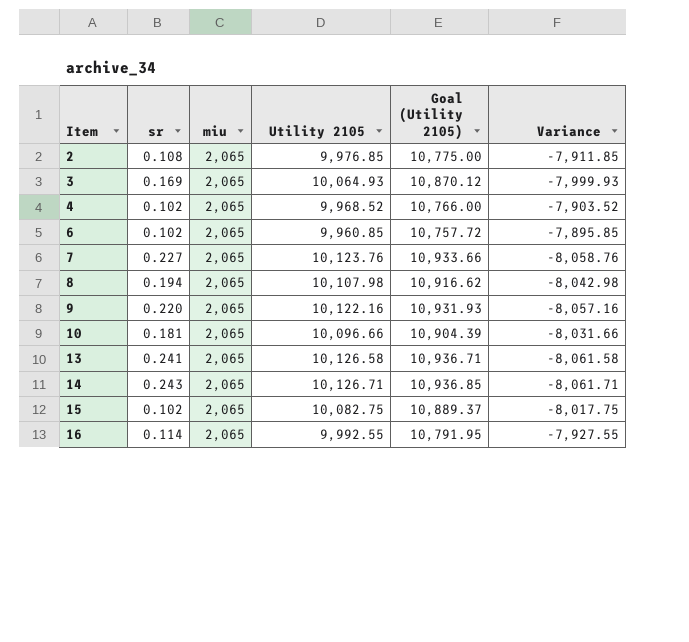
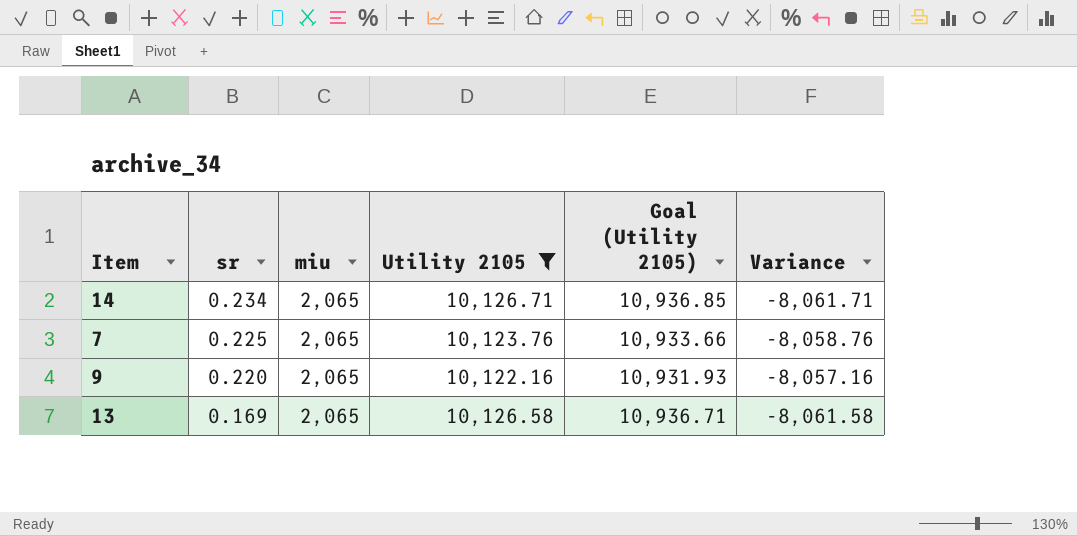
filter: none -> Utility 2105 >= 10,122.16
row order: Item ascending -> sr descending
14 | sr: 0.243 -> 0.234
7 | sr: 0.227 -> 0.225
13 | sr: 0.241 -> 0.169

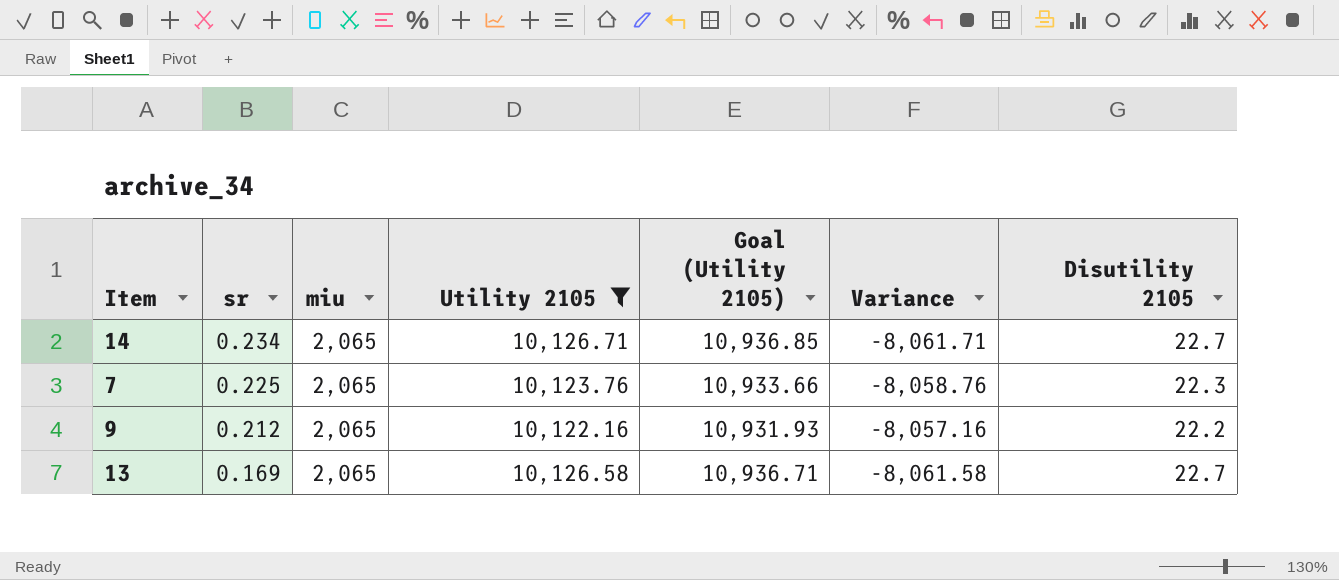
column Disutility 2105 | position: none -> 7
9 | sr: 0.220 -> 0.212

